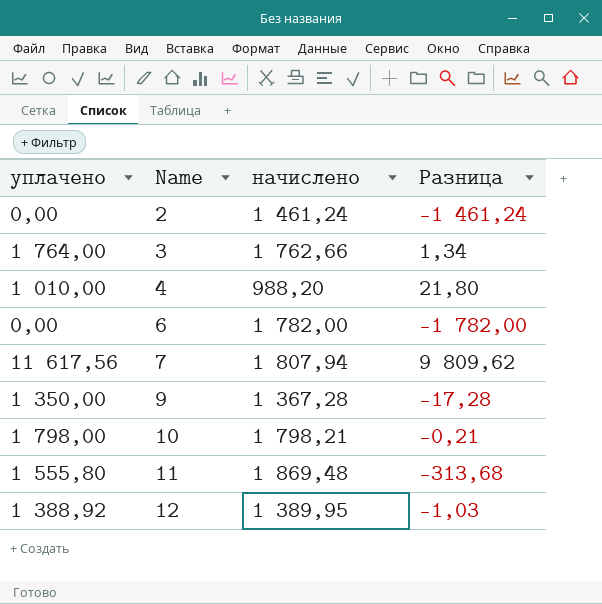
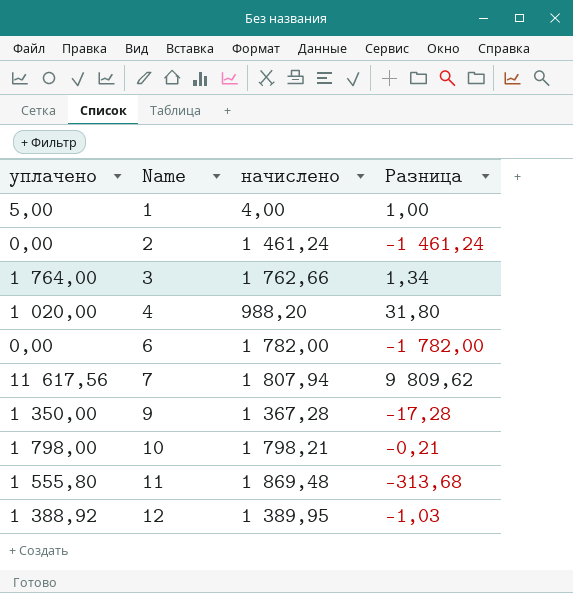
row 1: none -> 5,00 | 4,00 | 1,00
4 | уплачено: 1 010,00 -> 1 020,00
4 | Разница: 21,80 -> 31,80

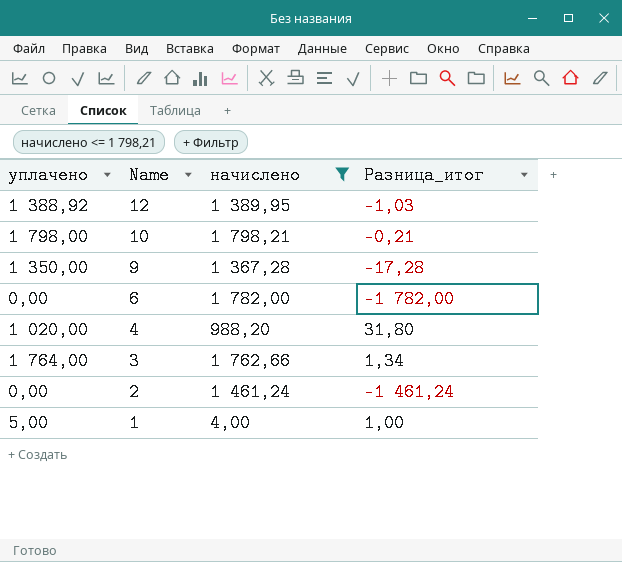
filter: none -> начислено <= 1 798,21
row order: Name ascending -> Name descending
column name: Разница -> Разница_итог

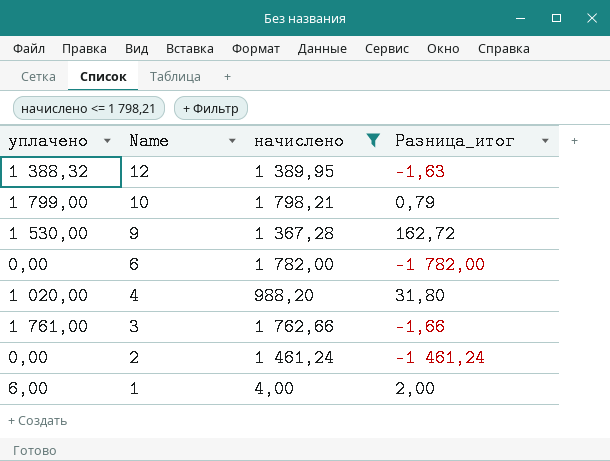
12 | уплачено: 1 388,92 -> 1 388,32
12 | Разница_итог: -1,03 -> -1,63
10 | уплачено: 1 798,00 -> 1 799,00
10 | Разница_итог: -0,21 -> 0,79
9 | уплачено: 1 350,00 -> 1 530,00
9 | Разница_итог: -17,28 -> 162,72
3 | уплачено: 1 764,00 -> 1 761,00
3 | Разница_итог: 1,34 -> -1,66
1 | уплачено: 5,00 -> 6,00
1 | Разница_итог: 1,00 -> 2,00

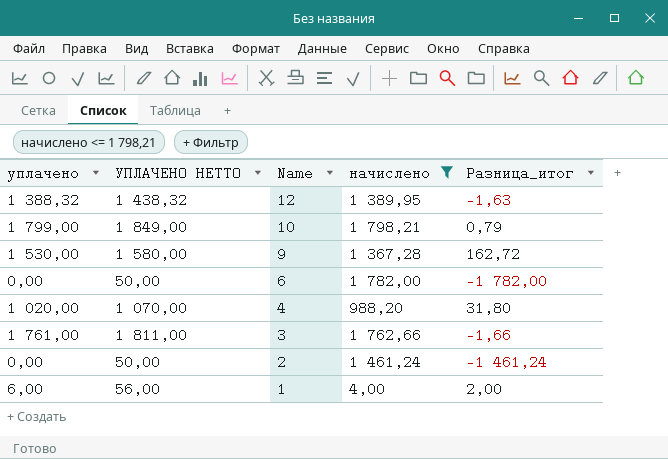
column УПЛАЧЕНО НЕТТО | formula: none -> [уплачено] + 50

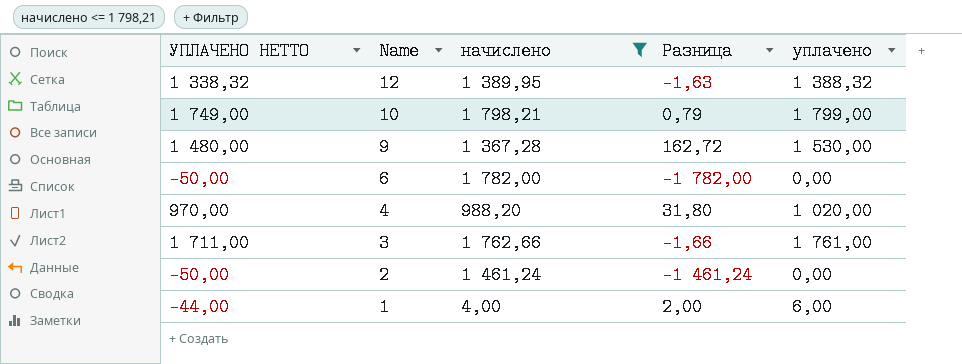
column УПЛАЧЕНО НЕТТО | formula: [уплачено] + 50 -> [уплачено] - 50
column name: Разница_итог -> Разница
column уплачено | position: 1 -> 5

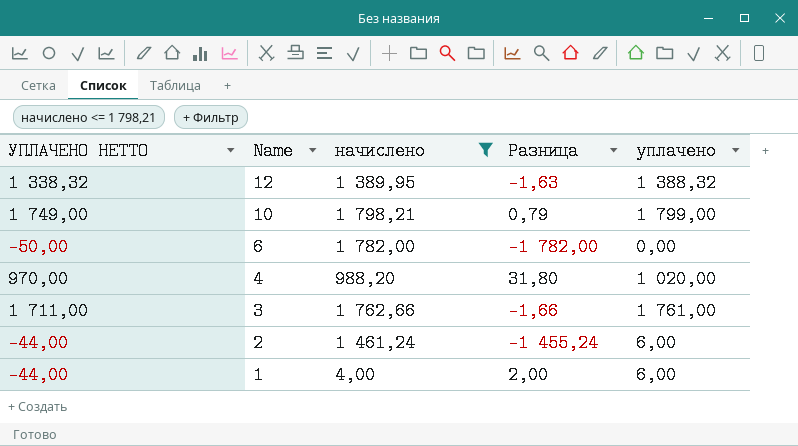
row 9: 1 480,00 | 1 367,28 | 162,72 | 1 530,00 -> none
2 | УПЛАЧЕНО НЕТТО: -50,00 -> -44,00
2 | Разница: -1 461,24 -> -1 455,24
2 | уплачено: 0,00 -> 6,00

